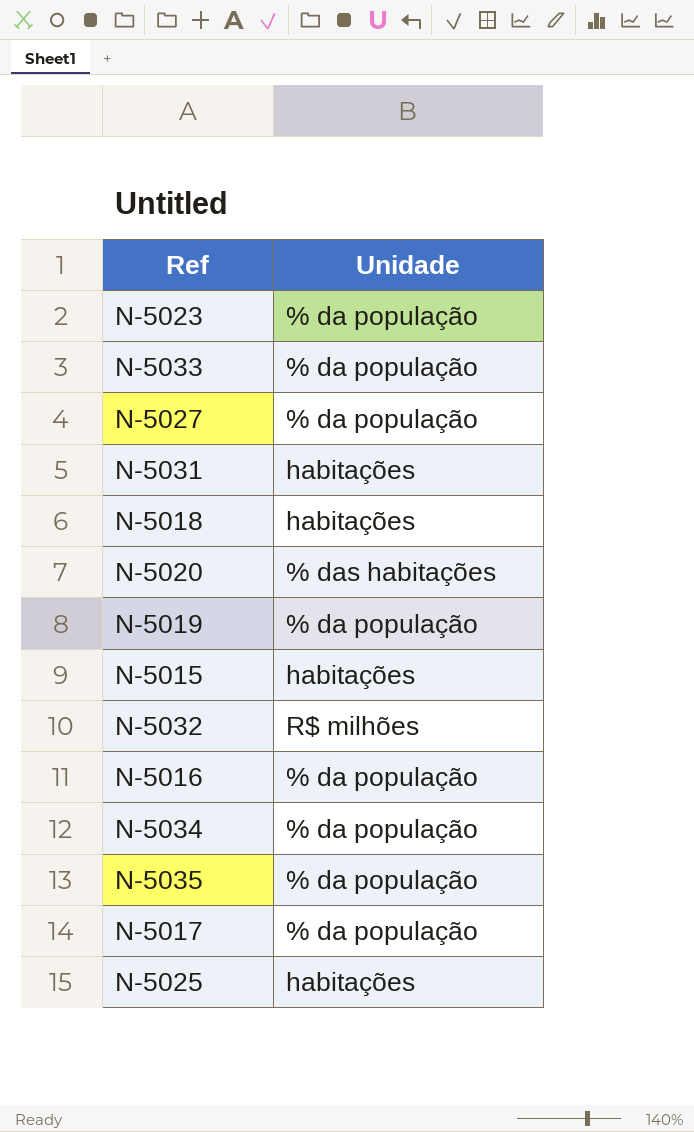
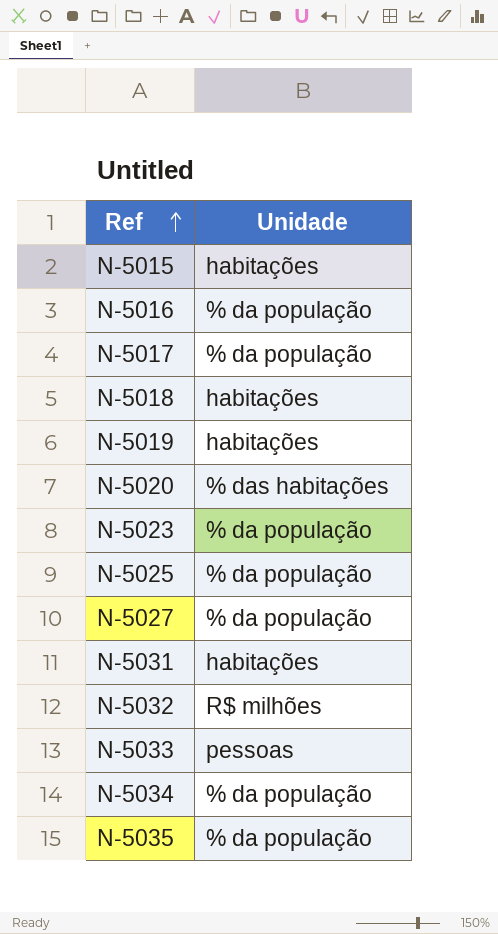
row order: none -> Ref ascending
N-5019 | Unidade: % da população -> habitações
N-5025 | Unidade: habitações -> % da população
N-5033 | Unidade: % da população -> pessoas

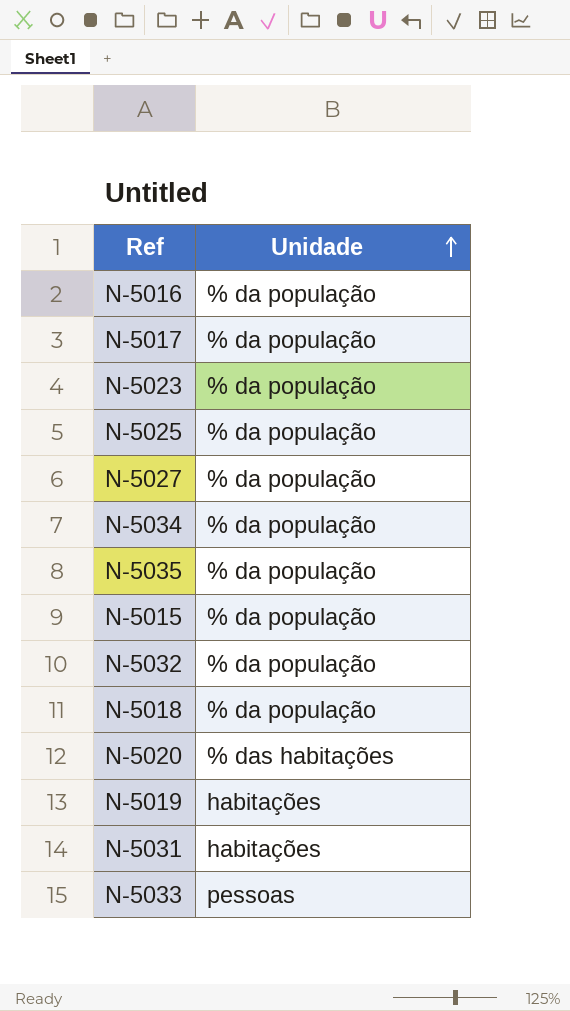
row order: Ref ascending -> Unidade ascending
N-5015 | Unidade: habitações -> % da população
N-5032 | Unidade: R$ milhões -> % da população
N-5018 | Unidade: habitações -> % da população

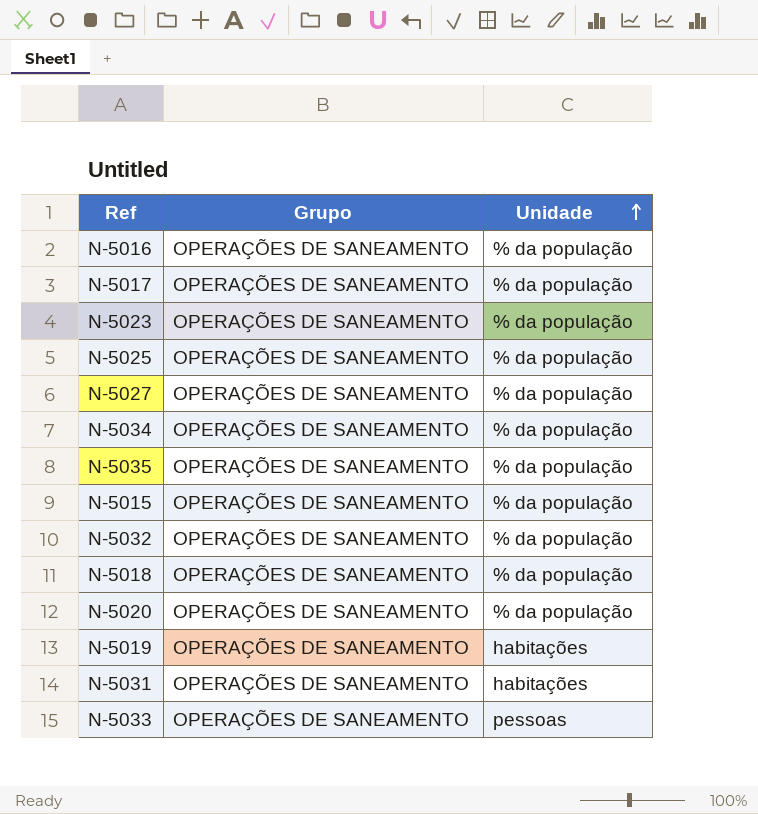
column Grupo | position: none -> 2
N-5020 | Unidade: % das habitações -> % da população

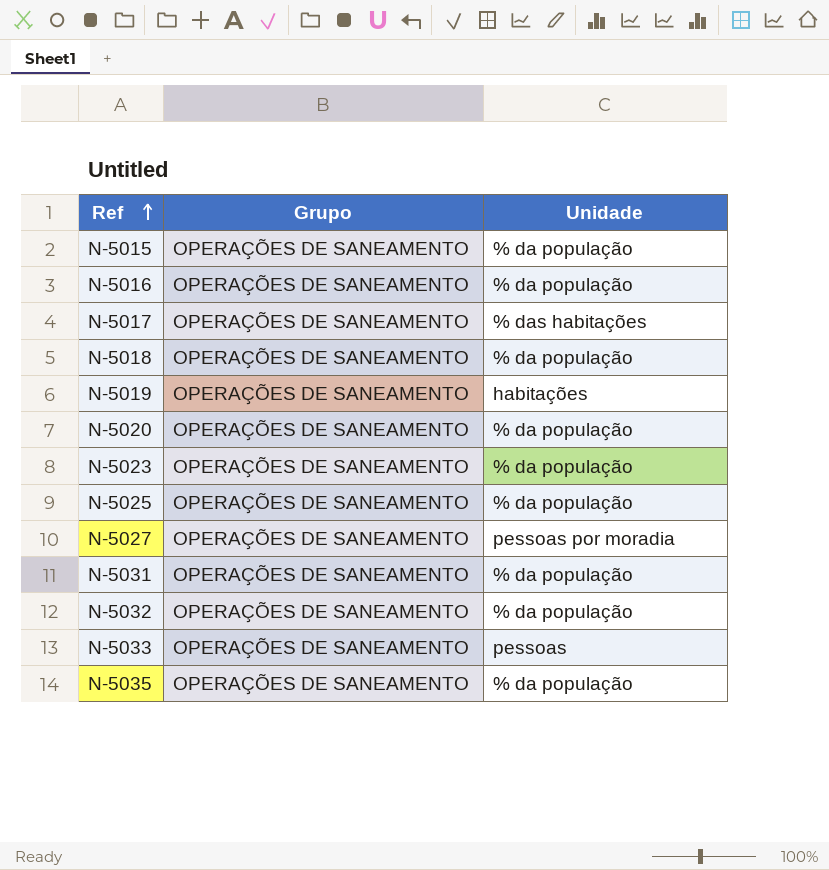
row order: Unidade ascending -> Ref ascending
row N-5034: OPERAÇÕES DE SANEAMENTO | % da população -> none
N-5017 | Unidade: % da população -> % das habitações
N-5027 | Unidade: % da população -> pessoas por moradia
N-5031 | Unidade: habitações -> % da população

